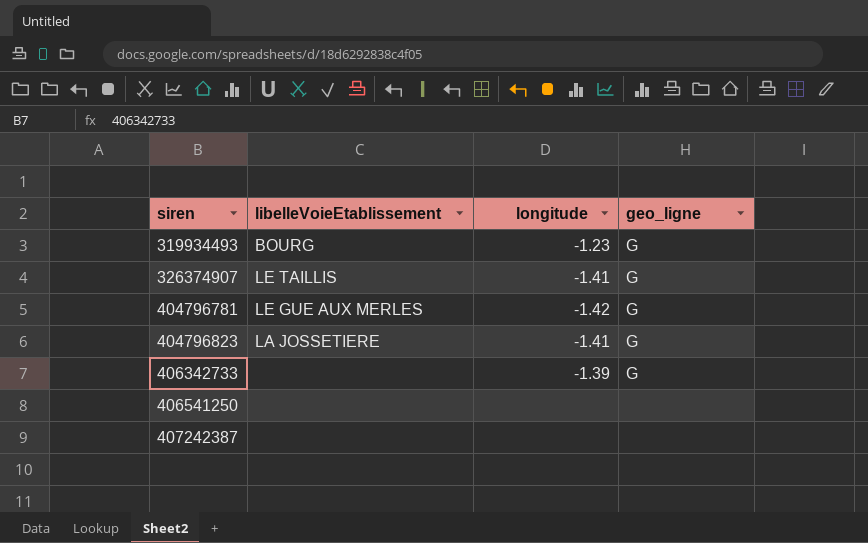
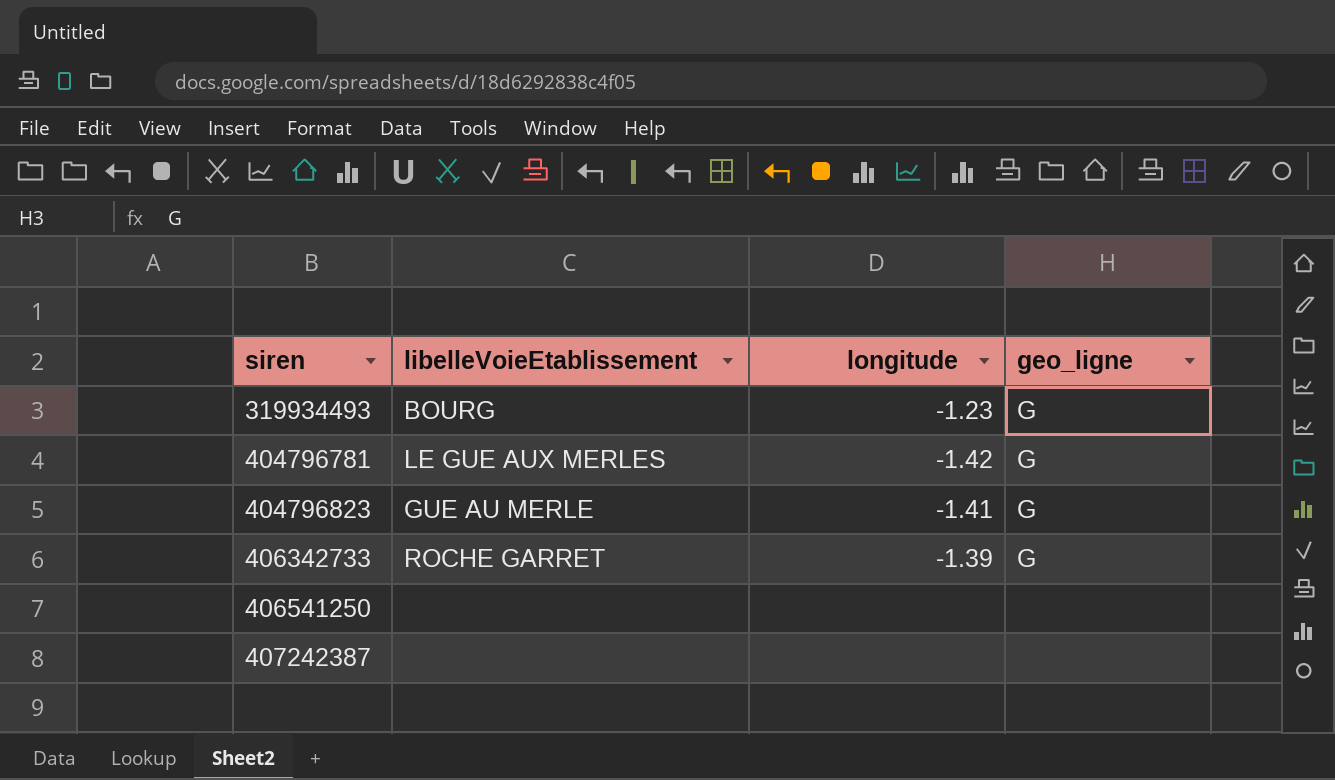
row 326374907: LE TAILLIS | -1.41 | G -> none
404796823 | libelleVoieEtablissement: LA JOSSETIERE -> GUE AU MERLE
406342733 | libelleVoieEtablissement: none -> ROCHE GARRET

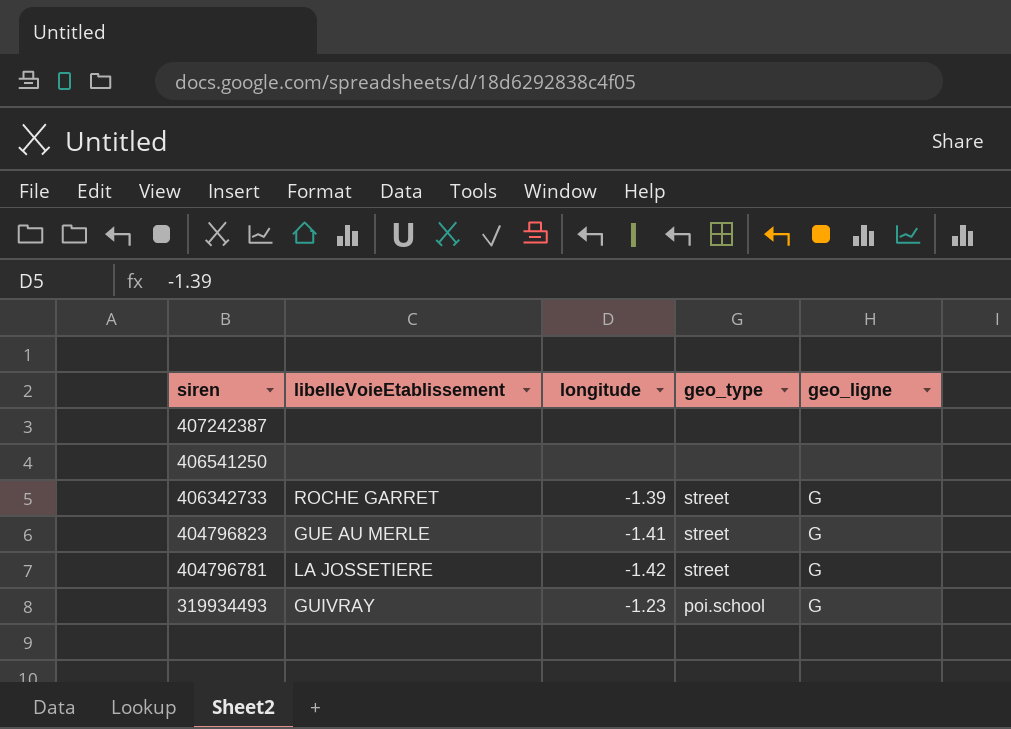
row order: siren ascending -> siren descending
column geo_type | position: none -> 4
404796781 | libelleVoieEtablissement: LE GUE AUX MERLES -> LA JOSSETIERE
319934493 | libelleVoieEtablissement: BOURG -> GUIVRAY

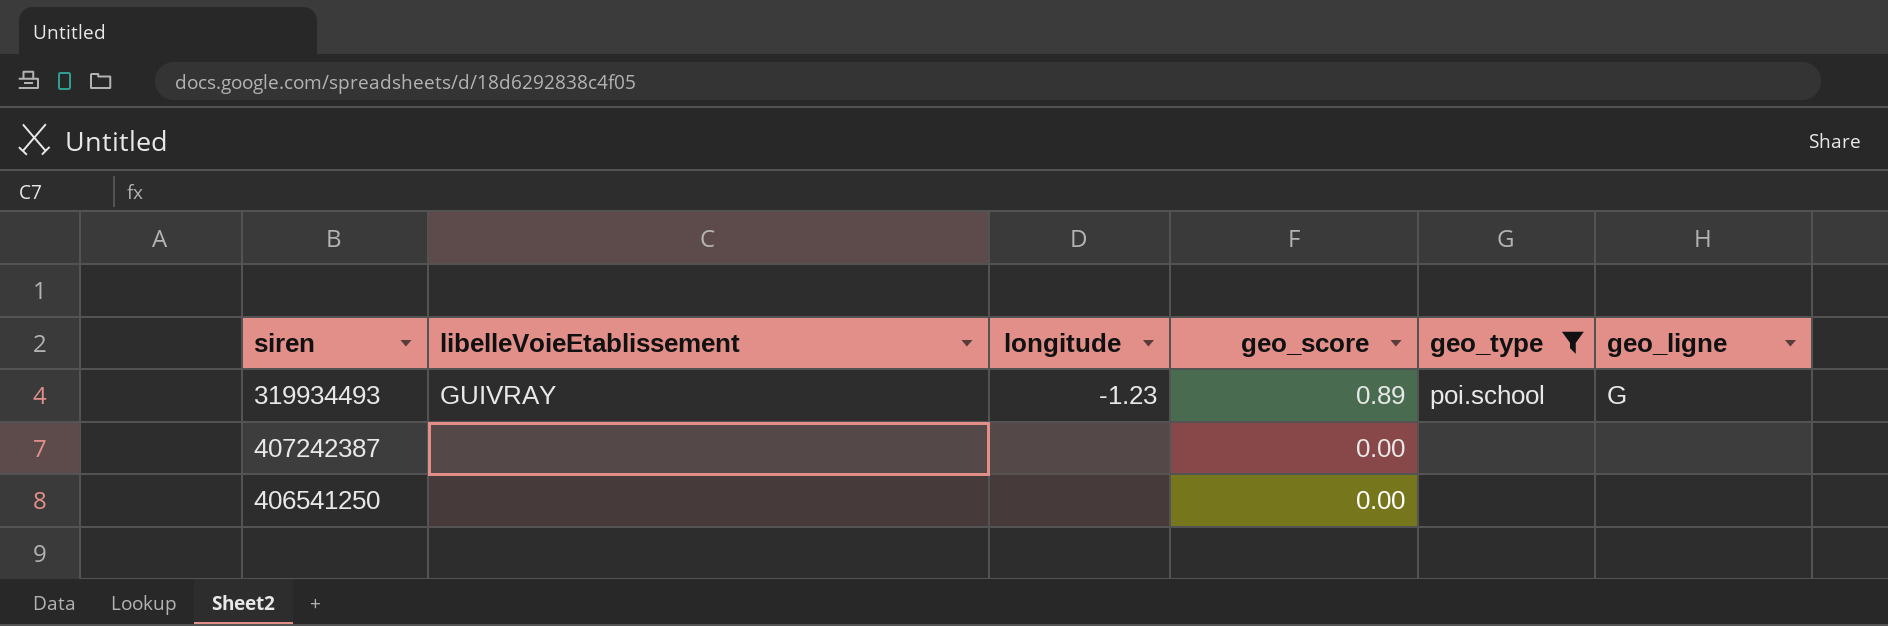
filter: none -> geo_type != street
row order: siren descending -> geo_score descending
column geo_score | position: none -> 4

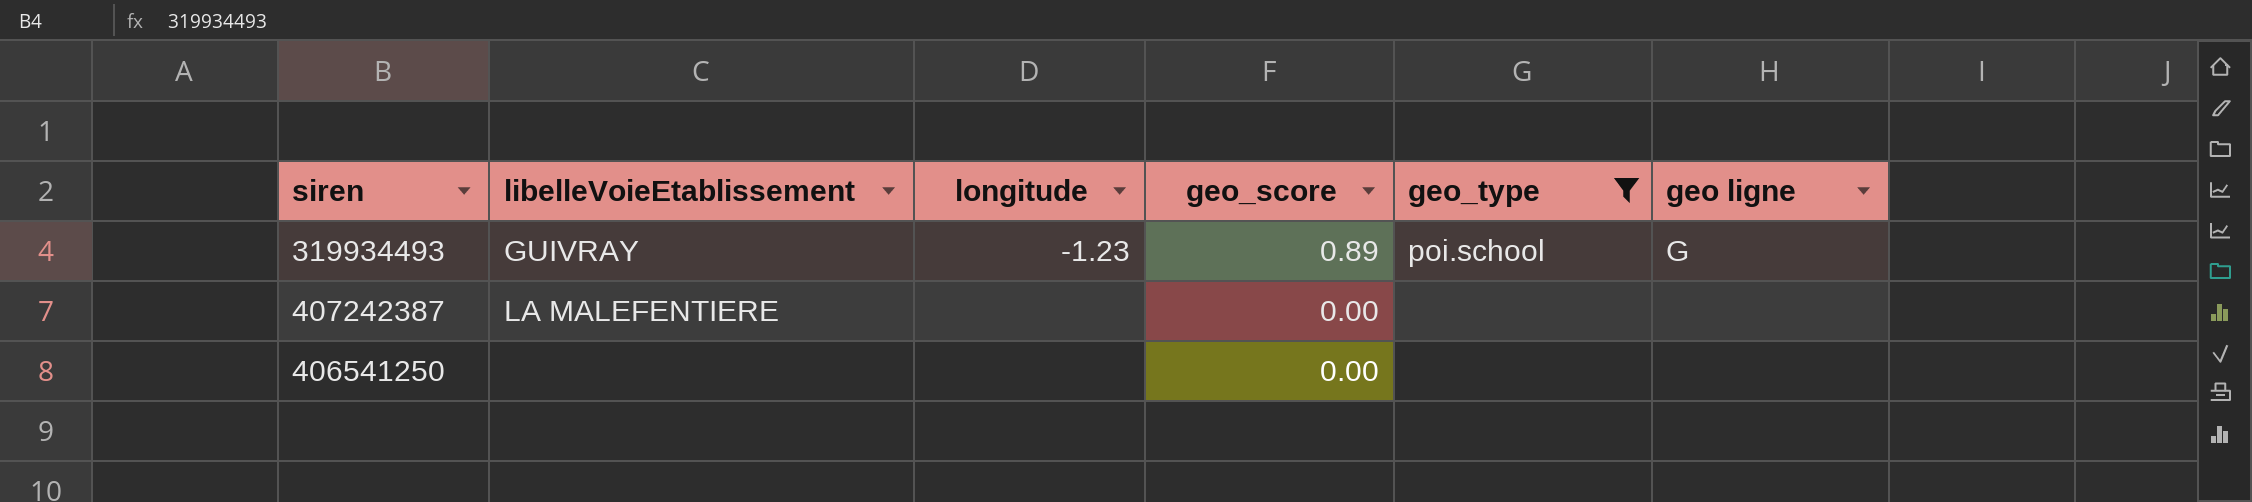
column name: geo_ligne -> geo ligne
407242387 | libelleVoieEtablissement: none -> LA MALEFENTIERE

